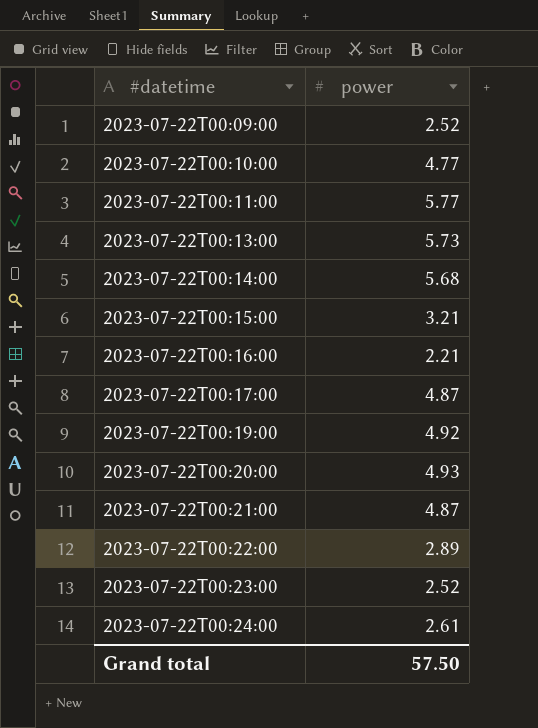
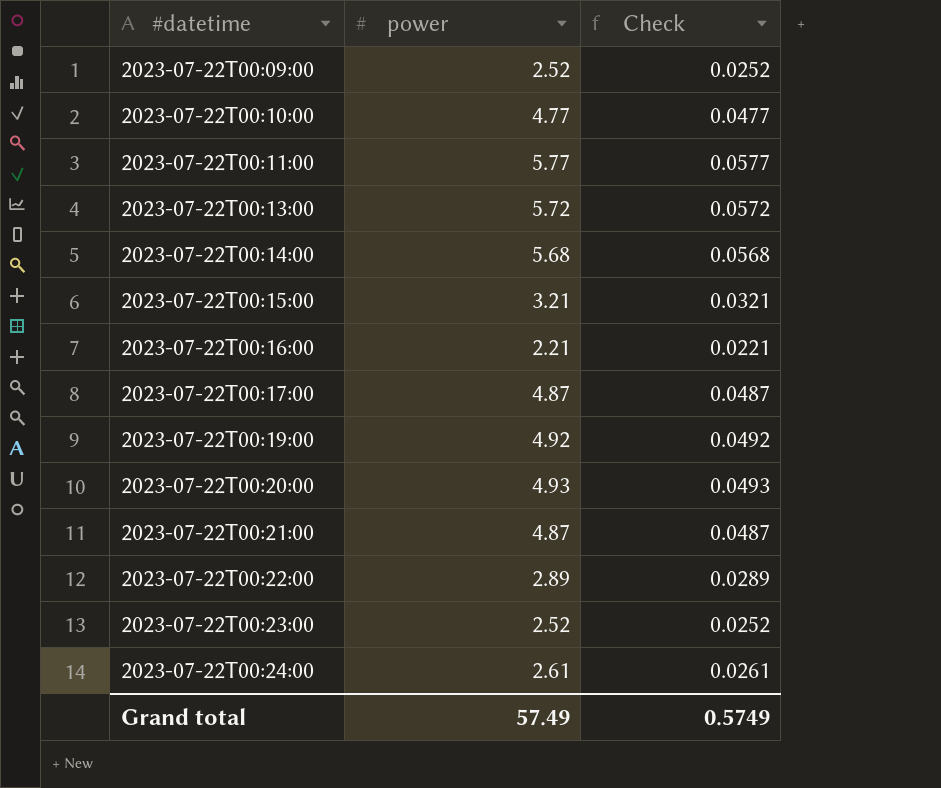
column Check | formula: none -> [power] * 0.01
2023-07-22T00:13:00 | power: 5.73 -> 5.72
Grand total | power: 57.50 -> 57.49

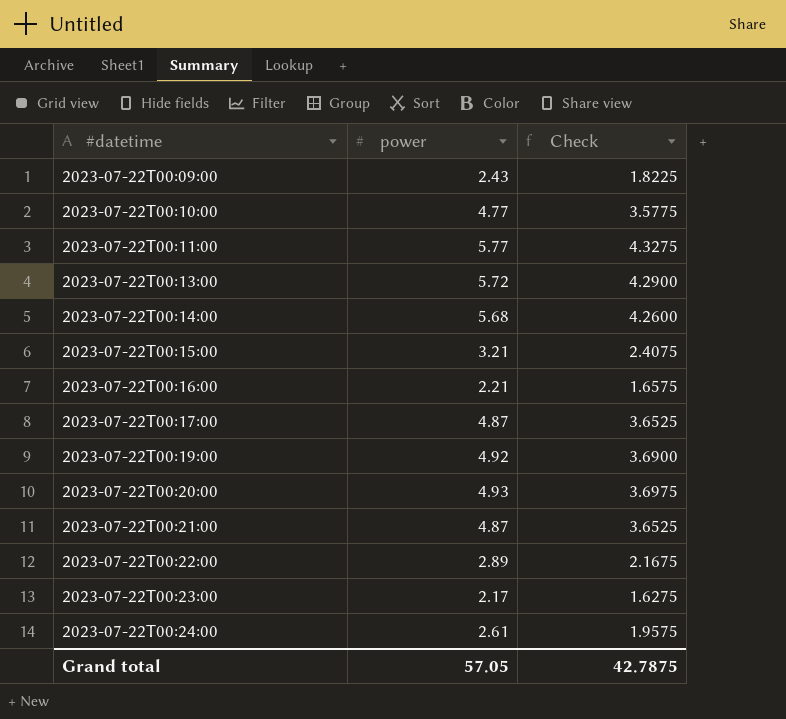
column Check | formula: [power] * 0.01 -> [power] * 0.75
2023-07-22T00:09:00 | power: 2.52 -> 2.43
2023-07-22T00:23:00 | power: 2.52 -> 2.17
Grand total | power: 57.49 -> 57.05
Grand total | Check: 0.5749 -> 42.7875

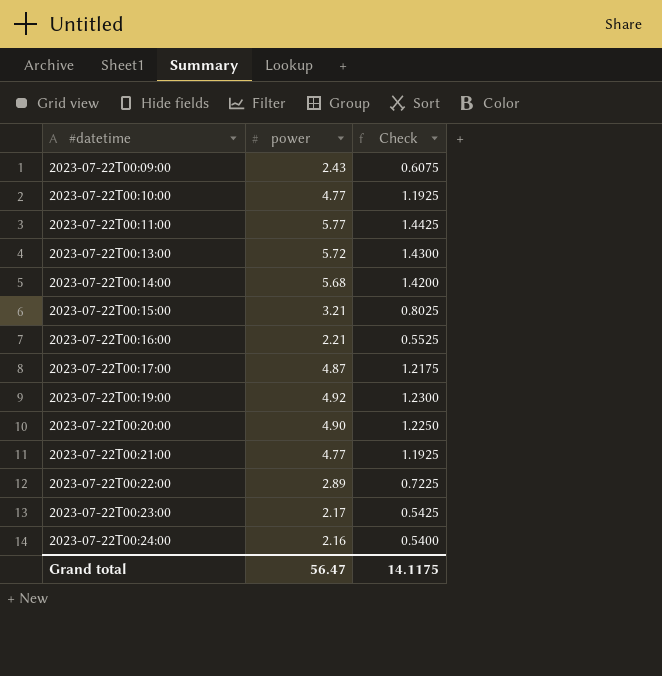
column Check | formula: [power] * 0.75 -> [power] * 0.25
2023-07-22T00:20:00 | power: 4.93 -> 4.90
2023-07-22T00:21:00 | power: 4.87 -> 4.77
2023-07-22T00:24:00 | power: 2.61 -> 2.16
Grand total | power: 57.05 -> 56.47
Grand total | Check: 42.7875 -> 14.1175

